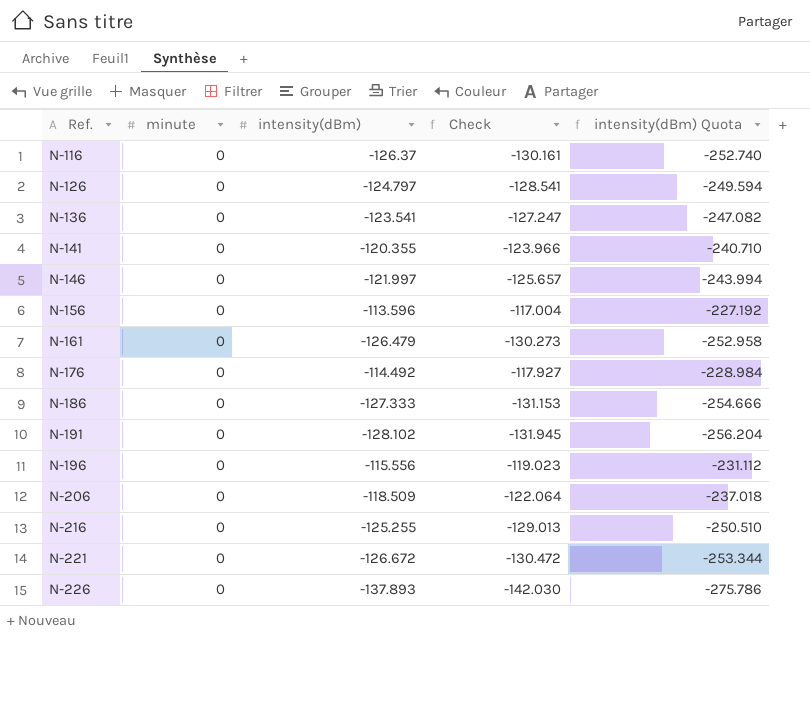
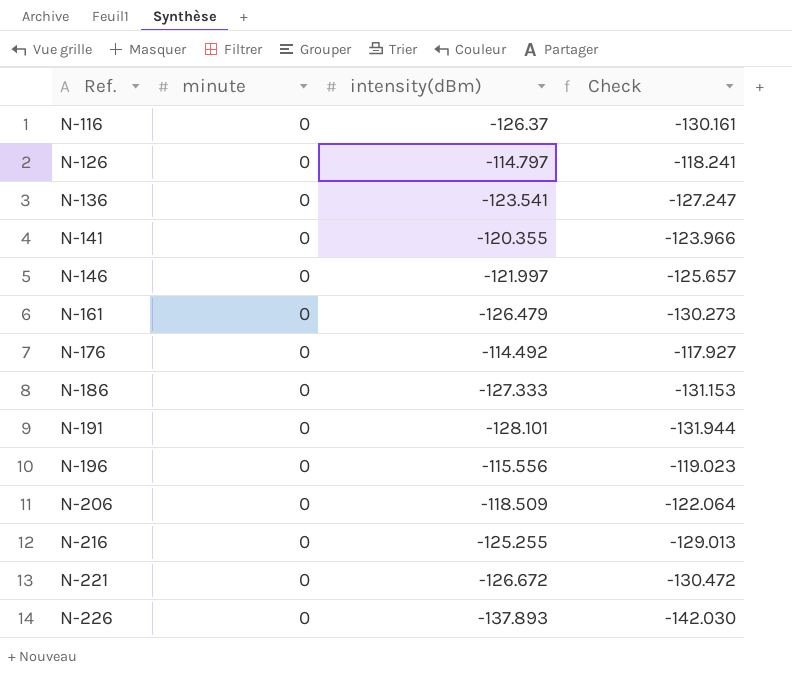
column intensity(dBm) Quota | formula: [intensity(dBm)] * 2 -> none
row N-156: 0 | -113.596 | -117.004 | -227.192 -> none
N-126 | intensity(dBm): -124.797 -> -114.797
N-126 | Check: -128.541 -> -118.241
N-191 | intensity(dBm): -128.102 -> -128.101
N-191 | Check: -131.945 -> -131.944

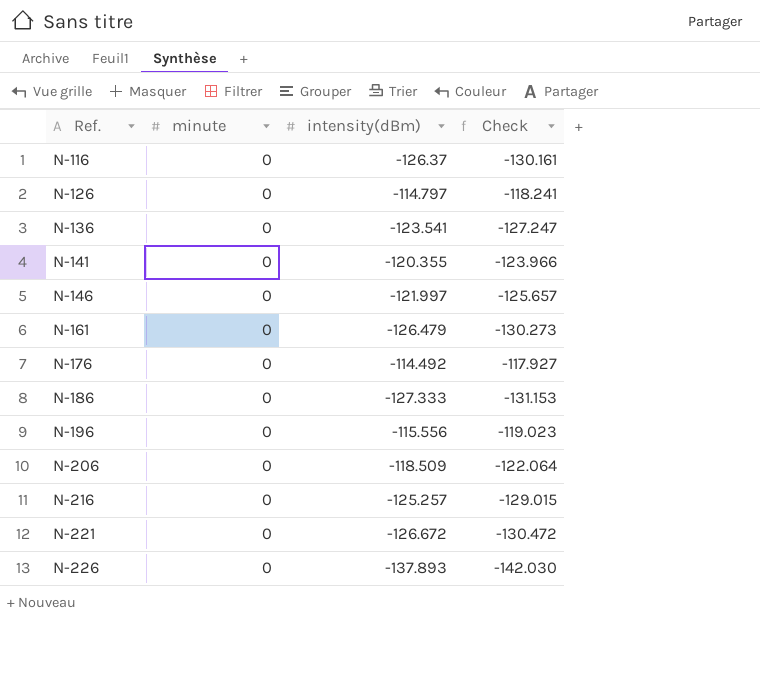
row N-191: 0 | -128.101 | -131.944 -> none
N-216 | intensity(dBm): -125.255 -> -125.257
N-216 | Check: -129.013 -> -129.015

